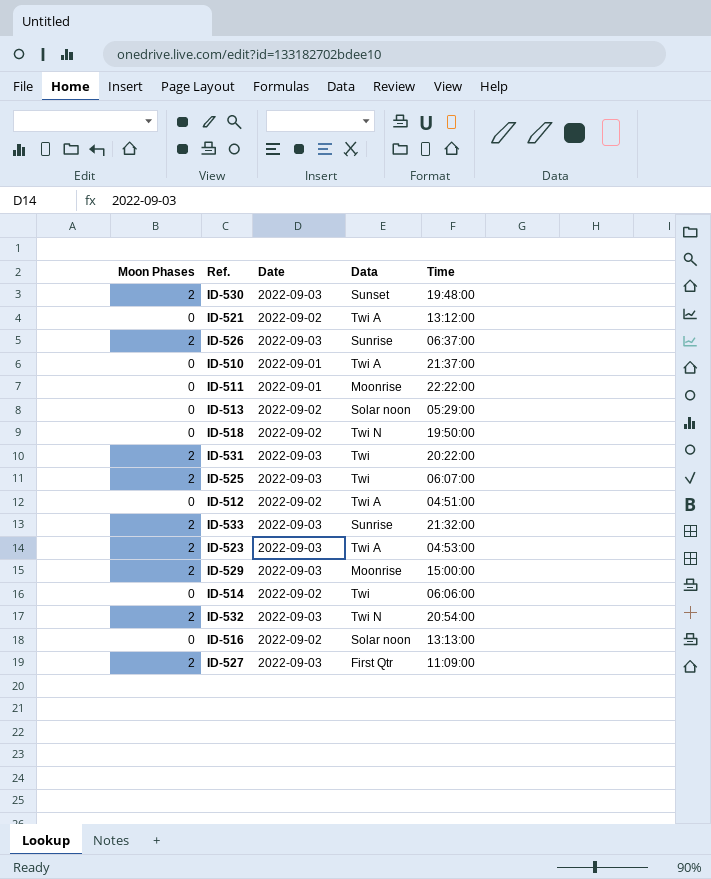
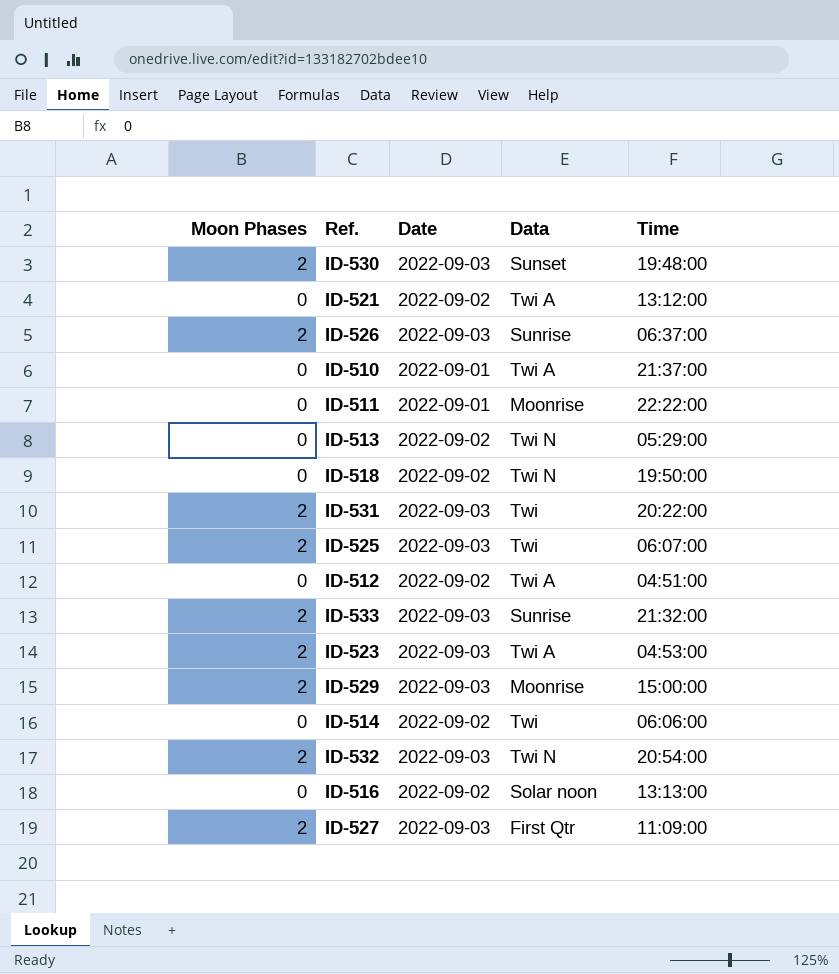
ID-513 | Data: Solar noon -> Twi N

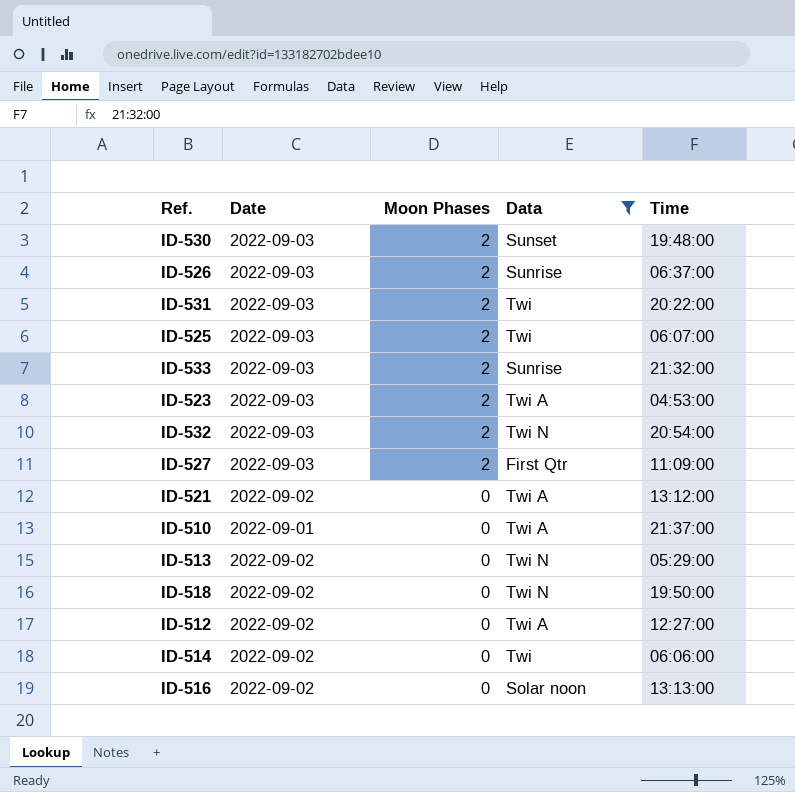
filter: none -> Data != Moonrise
row order: none -> Moon Phases descending
column Moon Phases | position: 1 -> 3
ID-512 | Time: 04:51:00 -> 12:27:00

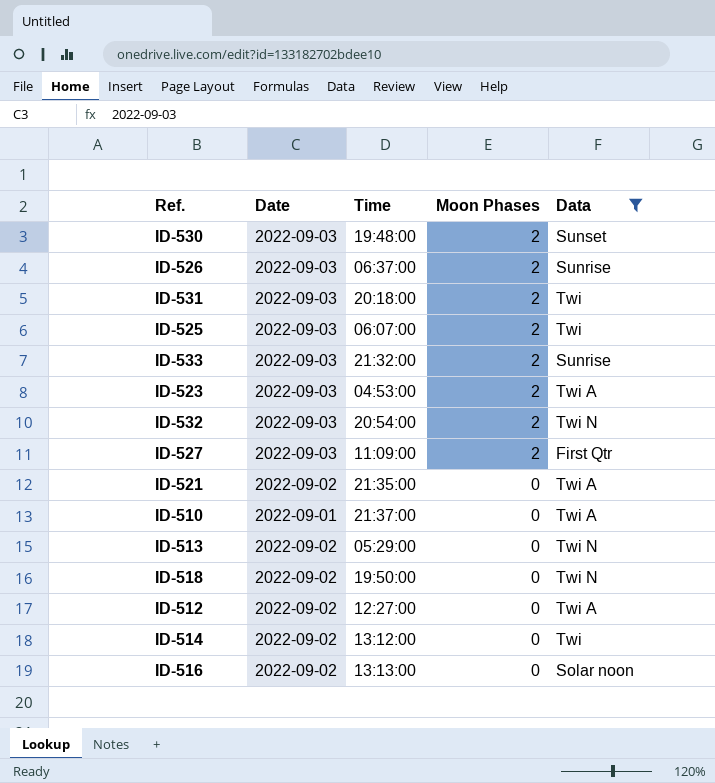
column Time | position: 5 -> 3
ID-531 | Time: 20:22:00 -> 20:18:00
ID-521 | Time: 13:12:00 -> 21:35:00
ID-514 | Time: 06:06:00 -> 13:12:00

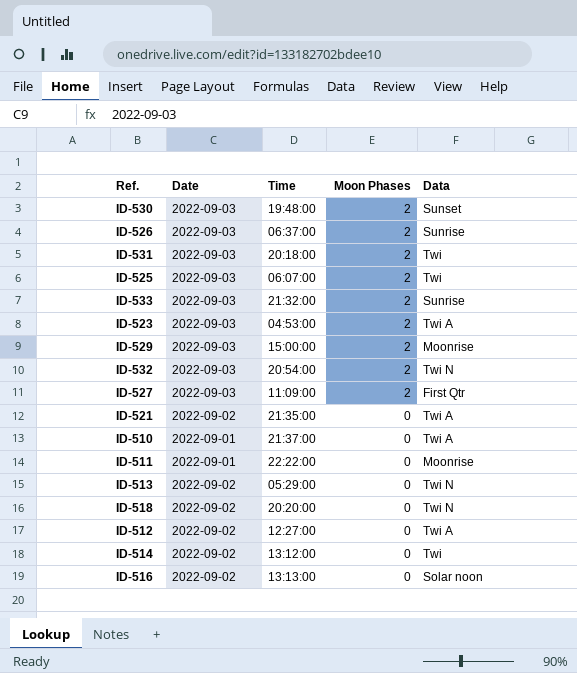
filter: Data != Moonrise -> none
ID-518 | Time: 19:50:00 -> 20:20:00

